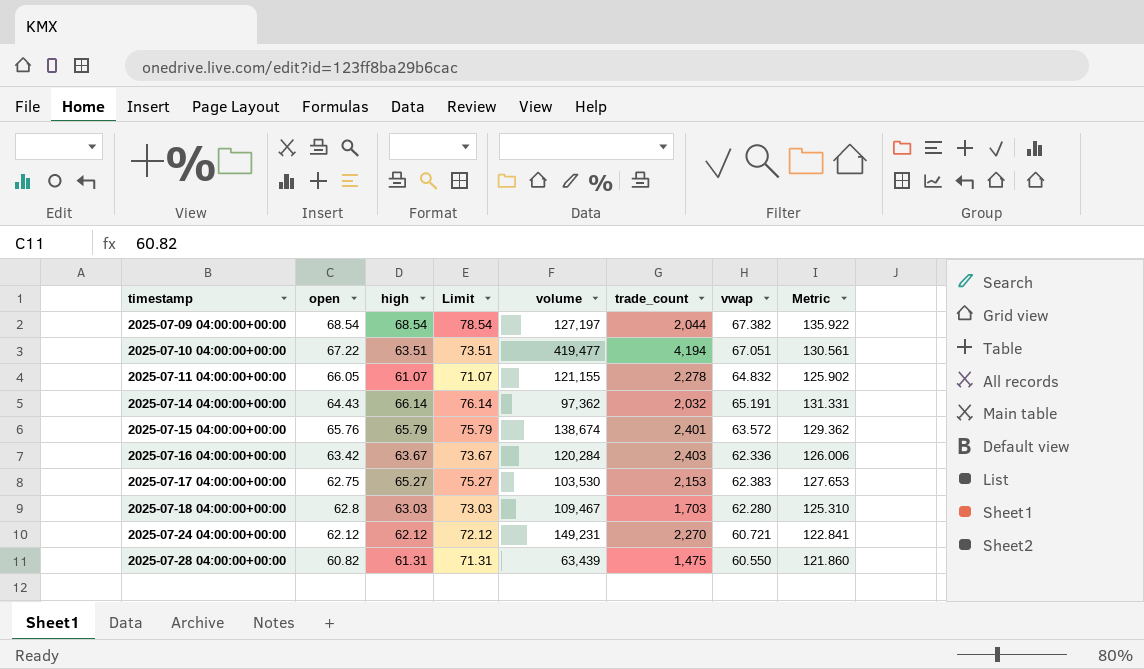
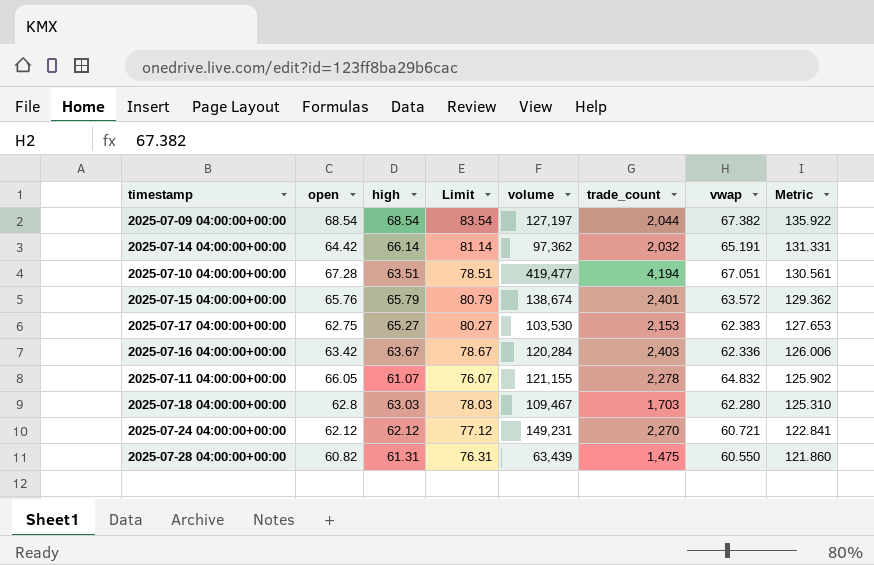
row order: timestamp ascending -> Metric descending
column Limit | formula: [high] + 10 -> [high] + 15
2025-07-14 04:00:00+00:00 | open: 64.43 -> 64.42
2025-07-10 04:00:00+00:00 | open: 67.22 -> 67.28

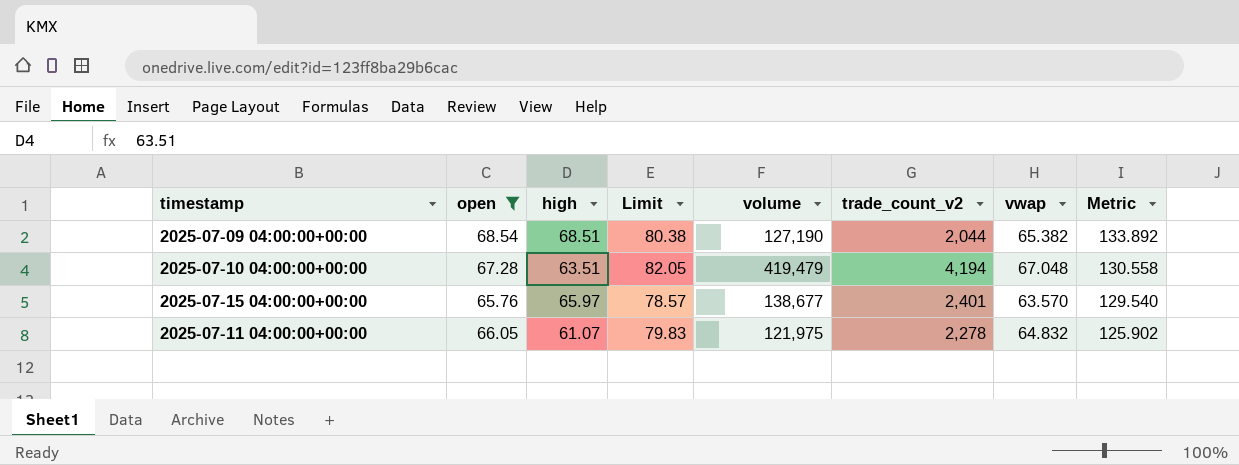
filter: none -> open >= 65.76
column Limit | formula: [high] + 15 -> [vwap] + 15
column name: trade_count -> trade_count_v2
2025-07-09 04:00:00+00:00 | high: 68.54 -> 68.51
2025-07-09 04:00:00+00:00 | volume: 127,197 -> 127,190
2025-07-09 04:00:00+00:00 | vwap: 67.382 -> 65.382
2025-07-09 04:00:00+00:00 | Metric: 135.922 -> 133.892
2025-07-10 04:00:00+00:00 | volume: 419,477 -> 419,479
2025-07-10 04:00:00+00:00 | vwap: 67.051 -> 67.048
2025-07-10 04:00:00+00:00 | Metric: 130.561 -> 130.558
2025-07-15 04:00:00+00:00 | high: 65.79 -> 65.97
2025-07-15 04:00:00+00:00 | volume: 138,674 -> 138,677
2025-07-15 04:00:00+00:00 | vwap: 63.572 -> 63.570
2025-07-15 04:00:00+00:00 | Metric: 129.362 -> 129.540
2025-07-11 04:00:00+00:00 | volume: 121,155 -> 121,975

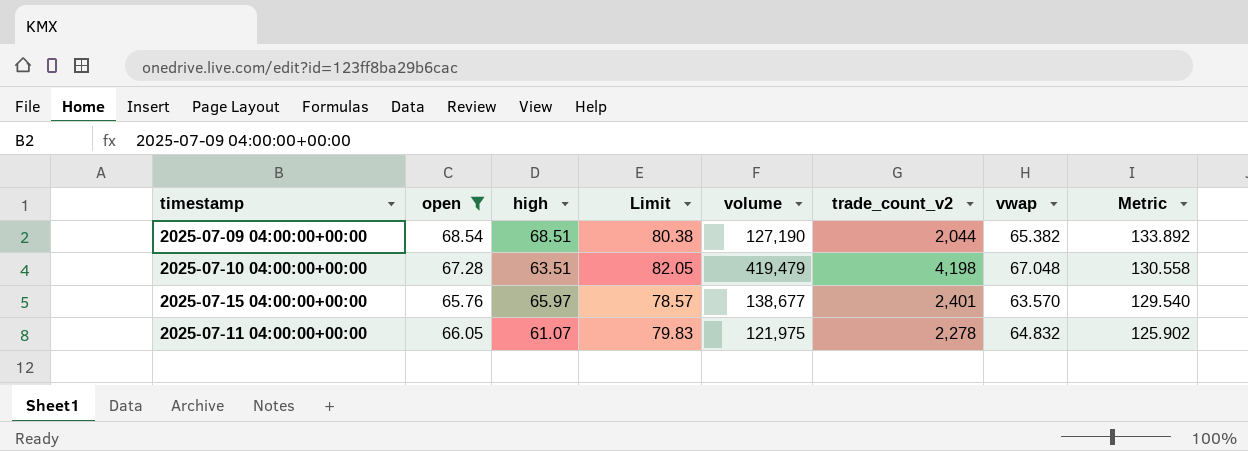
2025-07-10 04:00:00+00:00 | trade_count_v2: 4,194 -> 4,198

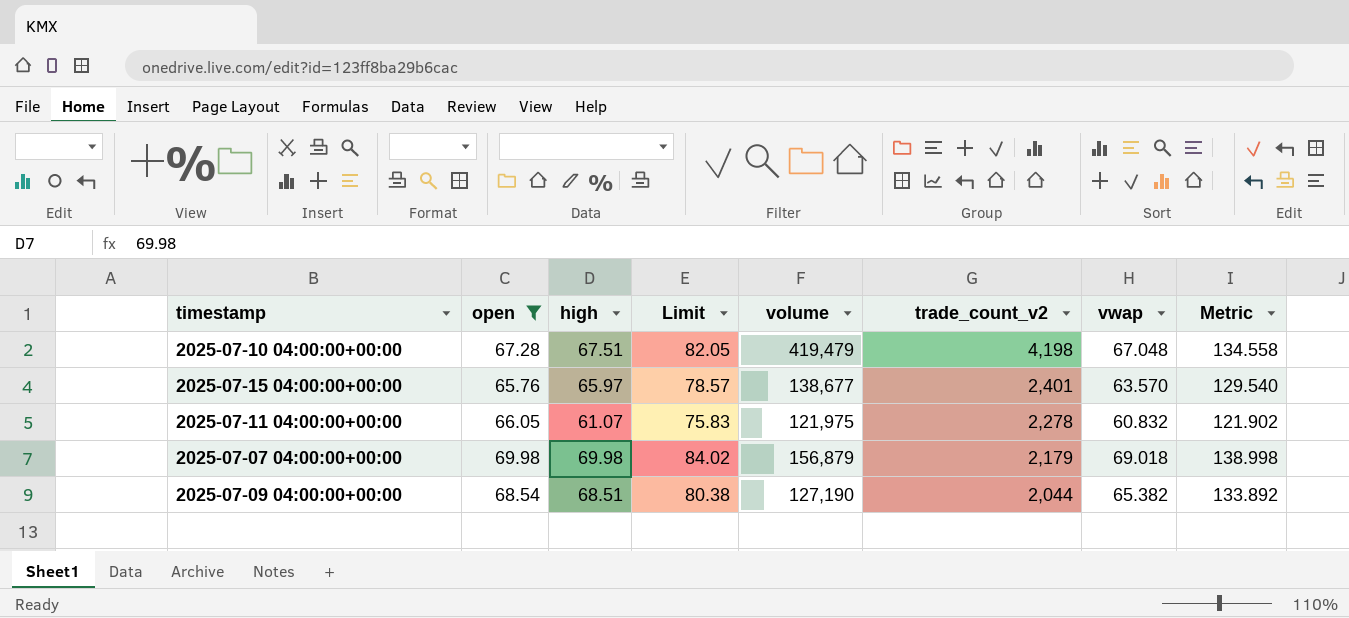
row order: Metric descending -> trade_count_v2 descending
2025-07-10 04:00:00+00:00 | high: 63.51 -> 67.51
2025-07-10 04:00:00+00:00 | Metric: 130.558 -> 134.558
2025-07-11 04:00:00+00:00 | Limit: 79.83 -> 75.83
2025-07-11 04:00:00+00:00 | vwap: 64.832 -> 60.832
2025-07-11 04:00:00+00:00 | Metric: 125.902 -> 121.902
row 2025-07-07 04:00:00+00:00: none -> 69.98 | 69.98 | 84.02 | 156,879 | 2,179 | 69.018 | 138.998

